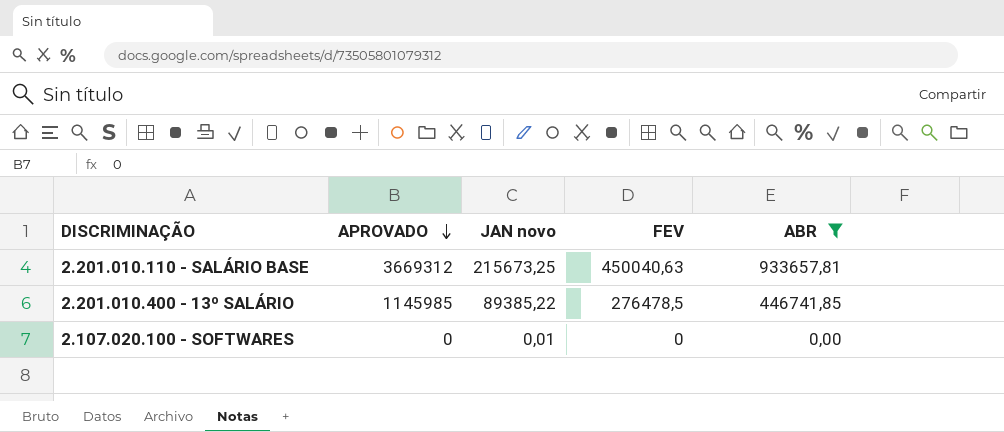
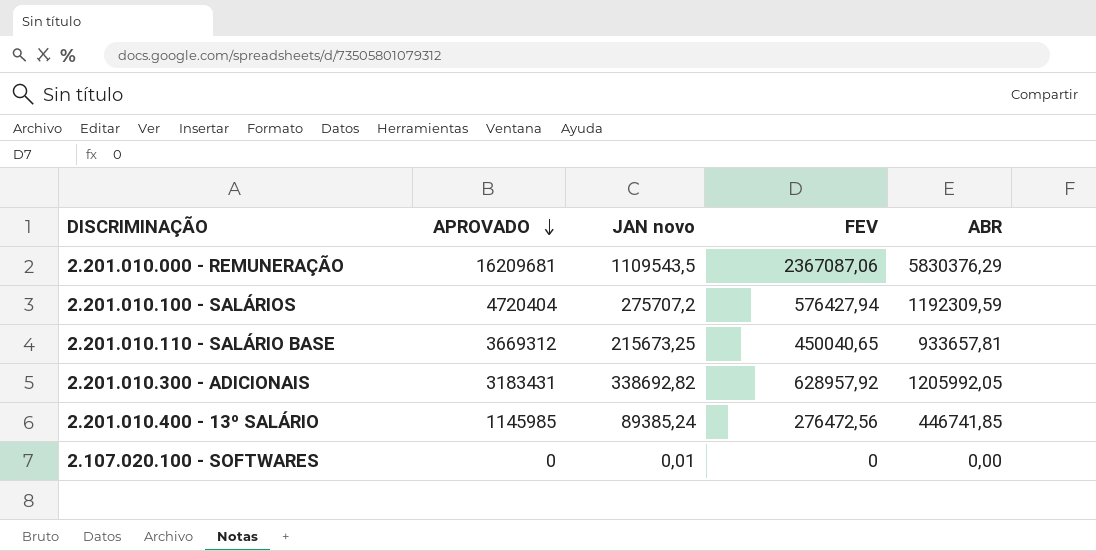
filter: ABR <= 933657,81 -> none
2.201.010.110 - SALÁRIO BASE | FEV: 450040,63 -> 450040,65
2.201.010.400 - 13º SALÁRIO | JAN novo: 89385,22 -> 89385,24
2.201.010.400 - 13º SALÁRIO | FEV: 276478,5 -> 276472,56

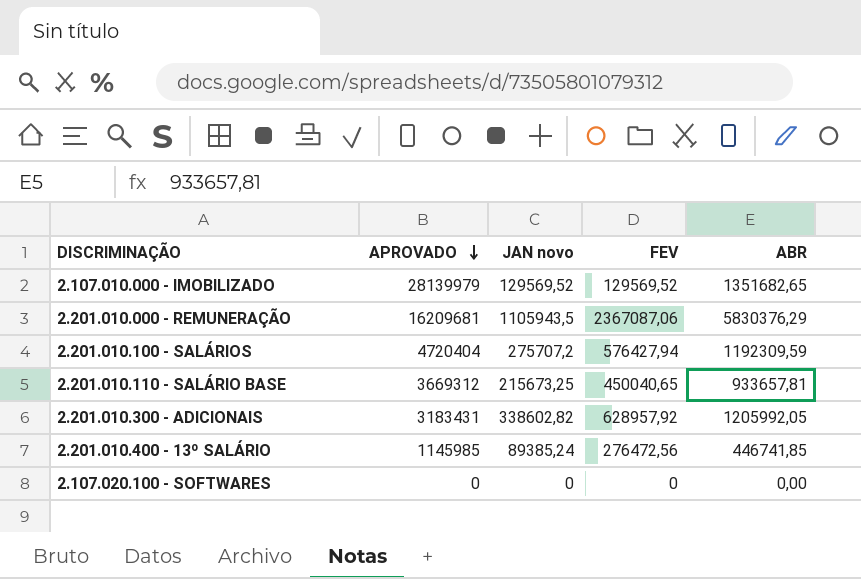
row 2.107.010.000 - IMOBILIZADO: none -> 28139979 | 129569,52 | 129569,52 | 1351682,65
2.201.010.000 ‐ REMUNERAÇÃO | JAN novo: 1109543,5 -> 1105943,5
2.201.010.300 - ADICIONAIS | JAN novo: 338692,82 -> 338602,82
2.107.020.100 - SOFTWARES | JAN novo: 0,01 -> 0

